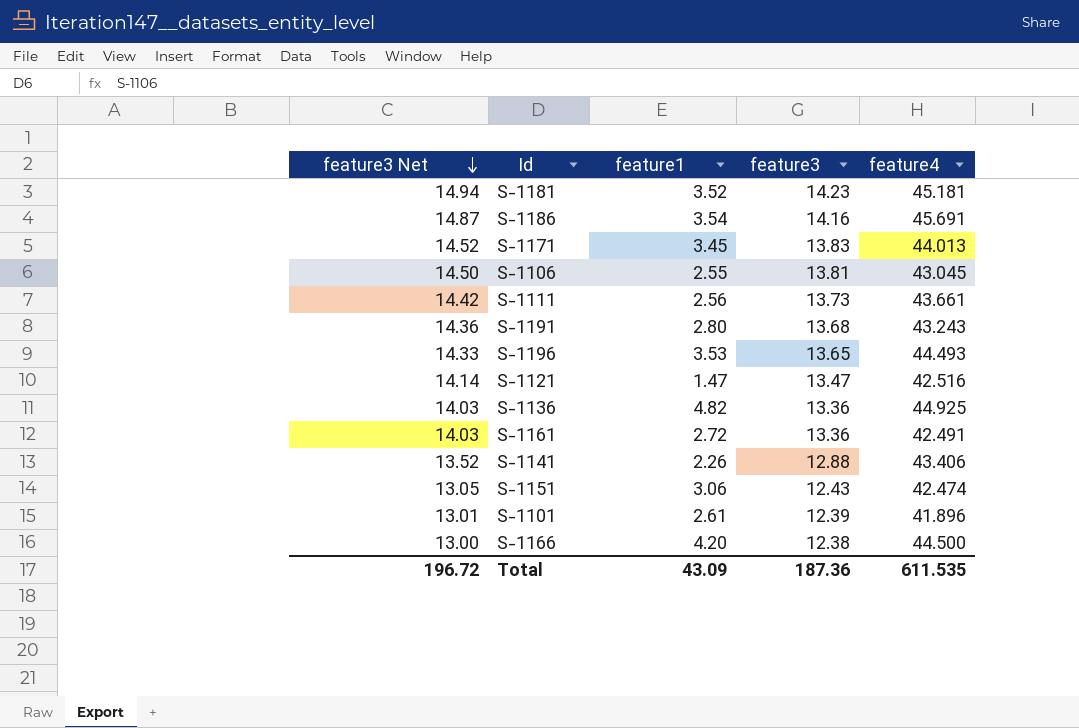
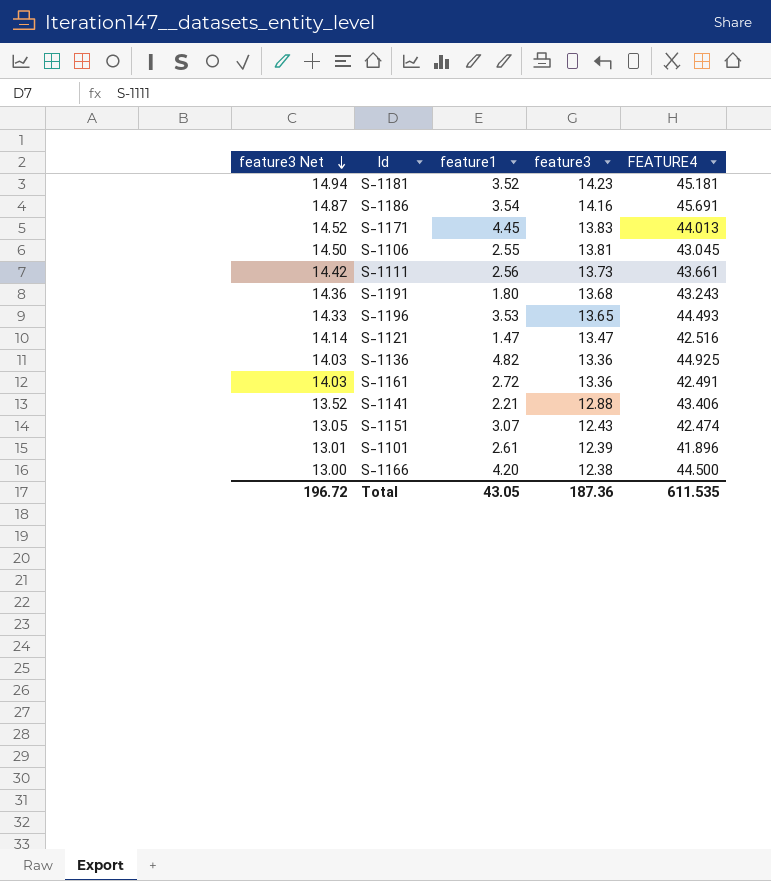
column name: feature4 -> FEATURE4
S-1171 | feature1: 3.45 -> 4.45
S-1191 | feature1: 2.80 -> 1.80
S-1141 | feature1: 2.26 -> 2.21
S-1151 | feature1: 3.06 -> 3.07
Total | feature1: 43.09 -> 43.05

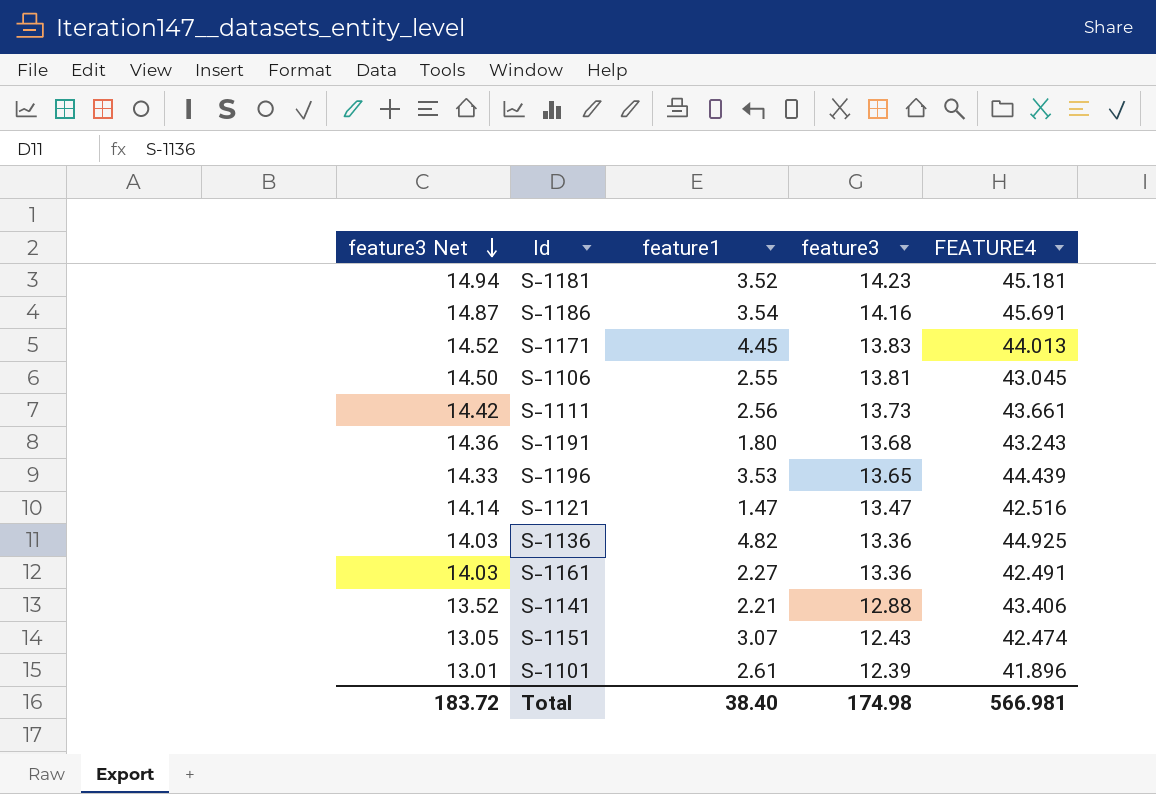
row S-1166: 13.00 | 4.20 | 12.38 | 44.500 -> none
S-1196 | FEATURE4: 44.493 -> 44.439
S-1161 | feature1: 2.72 -> 2.27
Total | feature3 Net: 196.72 -> 183.72
Total | feature1: 43.05 -> 38.40
Total | feature3: 187.36 -> 174.98
Total | FEATURE4: 611.535 -> 566.981

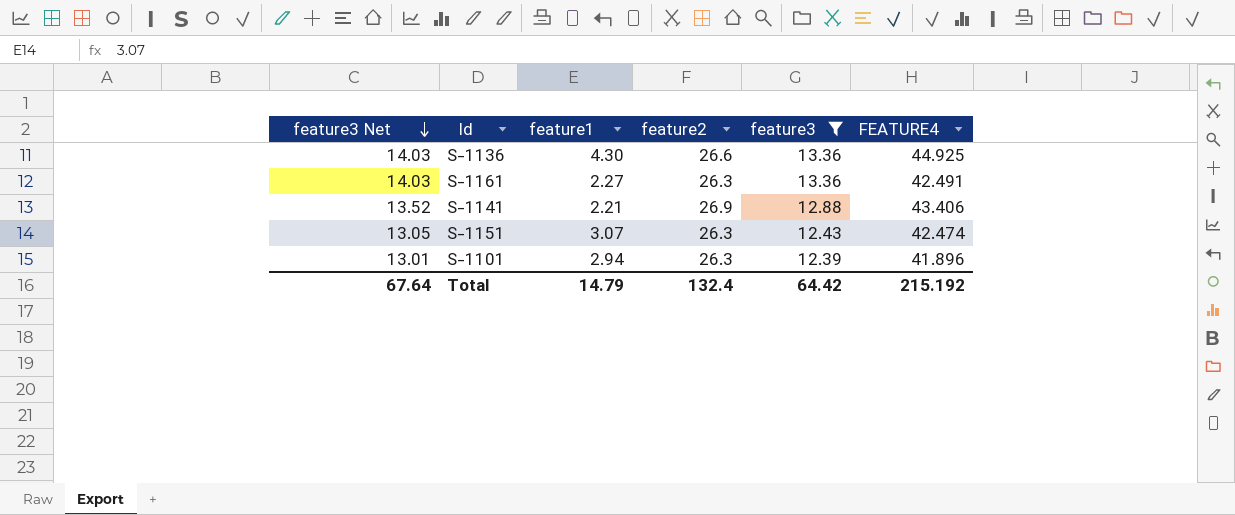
filter: none -> feature3 <= 13.36
column feature2 | position: none -> 4
S-1136 | feature1: 4.82 -> 4.30
S-1101 | feature1: 2.61 -> 2.94
Total | feature3 Net: 183.72 -> 67.64
Total | feature1: 38.40 -> 14.79
Total | feature3: 174.98 -> 64.42
Total | FEATURE4: 566.981 -> 215.192

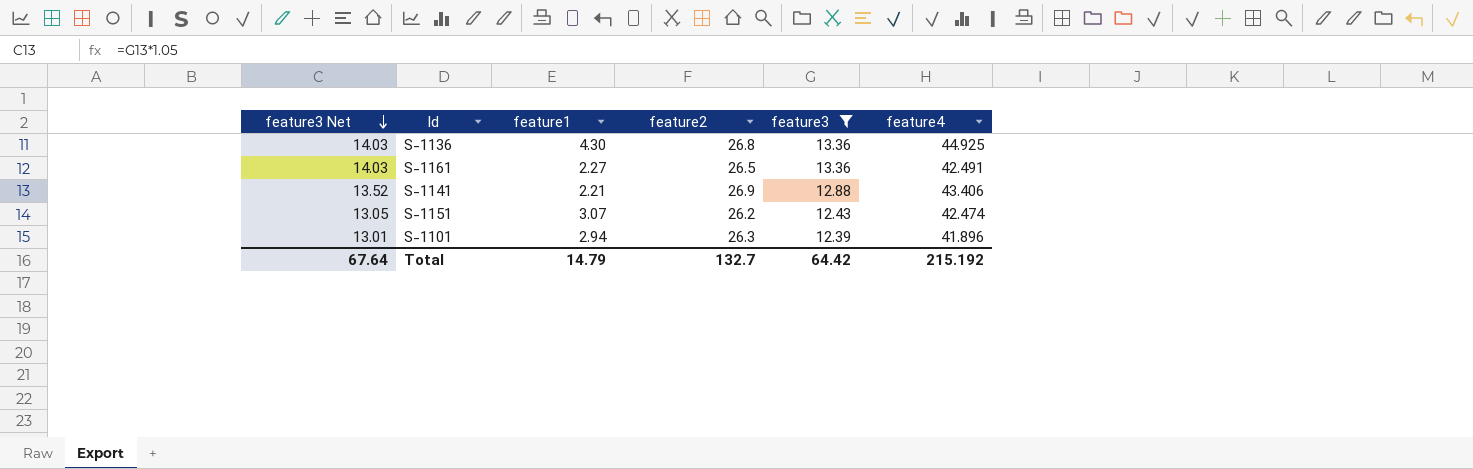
column name: FEATURE4 -> feature4
S-1136 | feature2: 26.6 -> 26.8
S-1161 | feature2: 26.3 -> 26.5
S-1151 | feature2: 26.3 -> 26.2
Total | feature2: 132.4 -> 132.7

